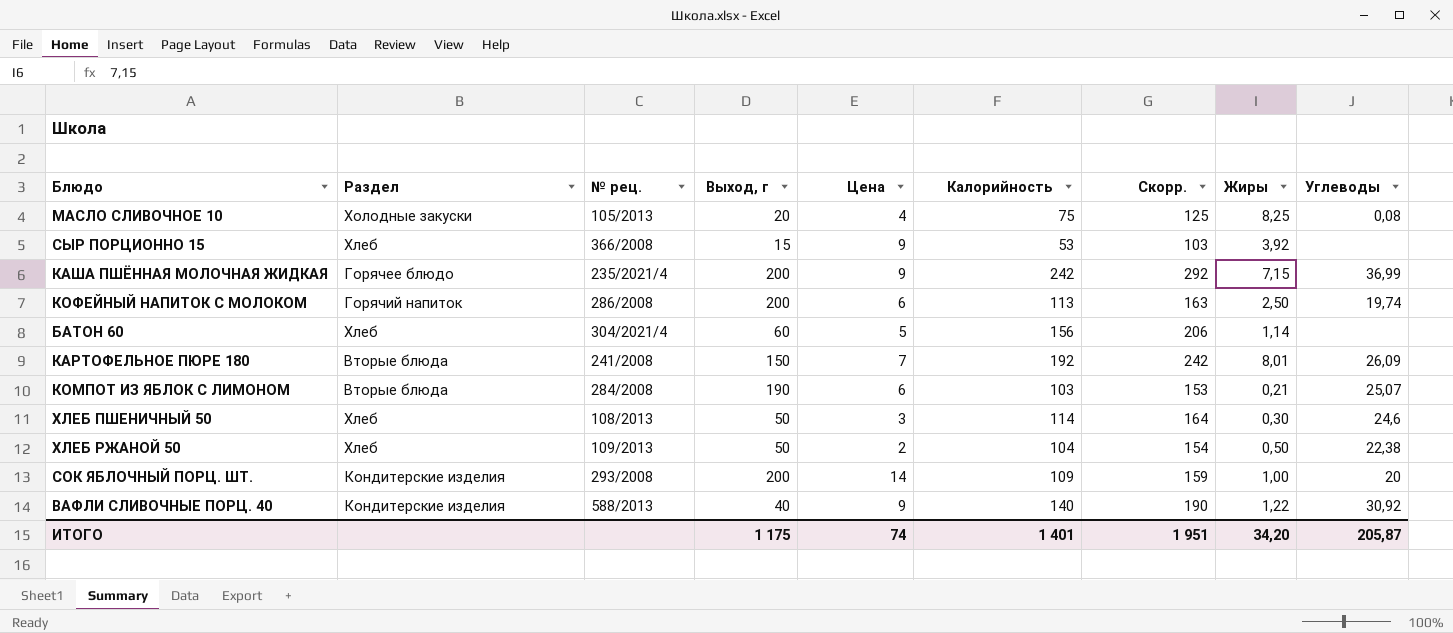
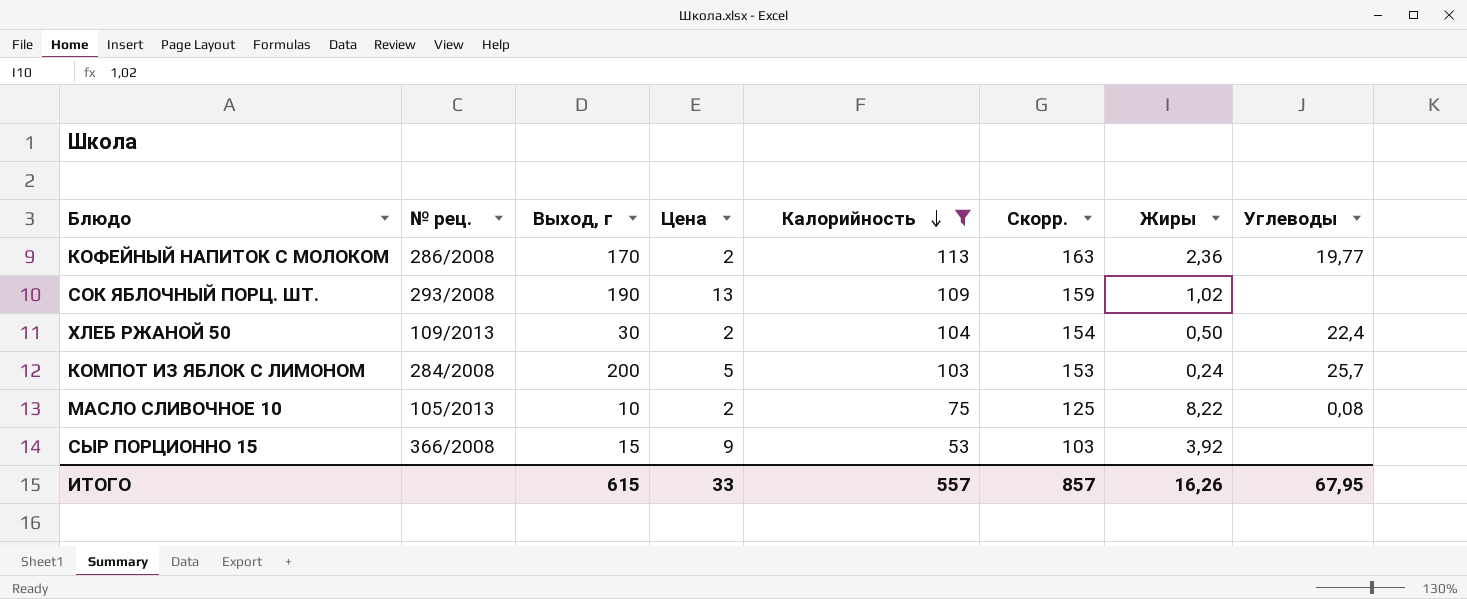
filter: none -> Калорийность <= 113
row order: none -> Калорийность descending
column Раздел | position: 2 -> none
КОФЕЙНЫЙ НАПИТОК С МОЛОКОМ | Выход, г: 200 -> 170
КОФЕЙНЫЙ НАПИТОК С МОЛОКОМ | Цена: 6 -> 2
КОФЕЙНЫЙ НАПИТОК С МОЛОКОМ | Жиры: 2,50 -> 2,36
КОФЕЙНЫЙ НАПИТОК С МОЛОКОМ | Углеводы: 19,74 -> 19,77
СОК ЯБЛОЧНЫЙ ПОРЦ. ШТ. | Выход, г: 200 -> 190
СОК ЯБЛОЧНЫЙ ПОРЦ. ШТ. | Цена: 14 -> 13
СОК ЯБЛОЧНЫЙ ПОРЦ. ШТ. | Жиры: 1,00 -> 1,02
СОК ЯБЛОЧНЫЙ ПОРЦ. ШТ. | Углеводы: 20 -> none
ХЛЕБ РЖАНОЙ 50 | Выход, г: 50 -> 30
ХЛЕБ РЖАНОЙ 50 | Углеводы: 22,38 -> 22,4
КОМПОТ ИЗ ЯБЛОК С ЛИМОНОМ | Выход, г: 190 -> 200
КОМПОТ ИЗ ЯБЛОК С ЛИМОНОМ | Цена: 6 -> 5
КОМПОТ ИЗ ЯБЛОК С ЛИМОНОМ | Жиры: 0,21 -> 0,24
КОМПОТ ИЗ ЯБЛОК С ЛИМОНОМ | Углеводы: 25,07 -> 25,7
МАСЛО СЛИВОЧНОЕ 10 | Выход, г: 20 -> 10
МАСЛО СЛИВОЧНОЕ 10 | Цена: 4 -> 2
МАСЛО СЛИВОЧНОЕ 10 | Жиры: 8,25 -> 8,22
ИТОГО | Выход, г: 1 175 -> 615
ИТОГО | Цена: 74 -> 33
ИТОГО | Калорийность: 1 401 -> 557
ИТОГО | Скорр.: 1 951 -> 857
ИТОГО | Жиры: 34,20 -> 16,26
ИТОГО | Углеводы: 205,87 -> 67,95

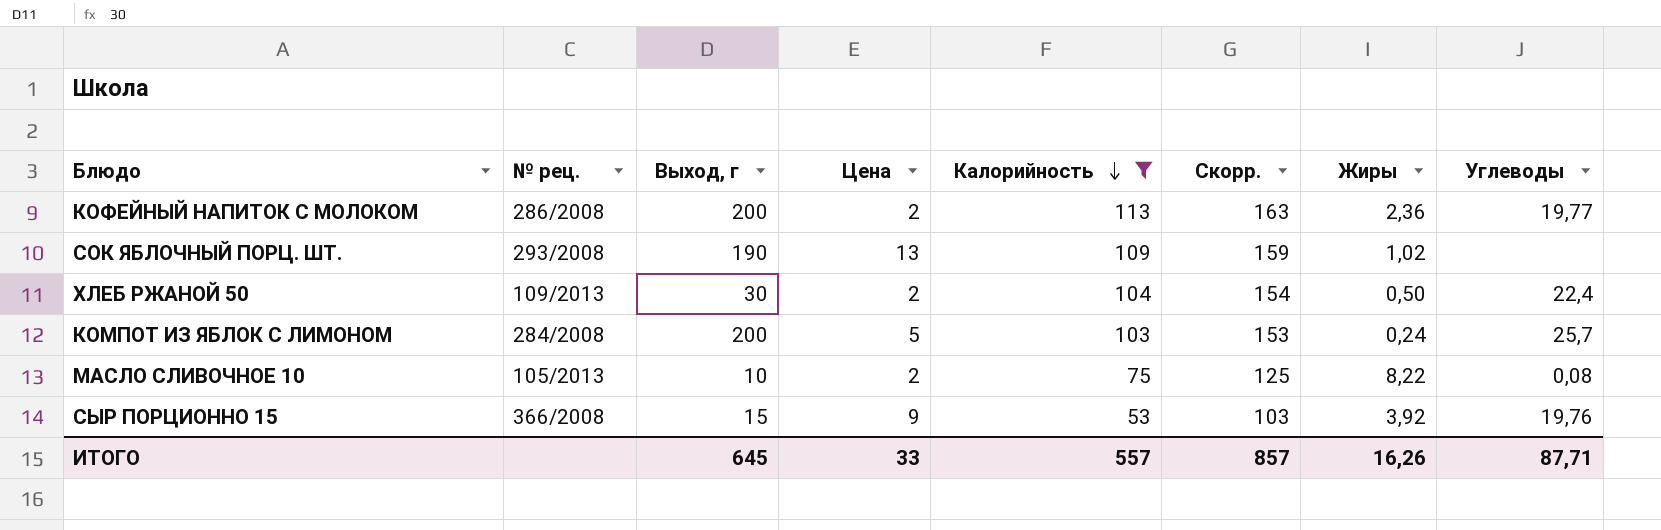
КОФЕЙНЫЙ НАПИТОК С МОЛОКОМ | Выход, г: 170 -> 200
СЫР ПОРЦИОННО 15 | Углеводы: none -> 19,76
ИТОГО | Выход, г: 615 -> 645
ИТОГО | Углеводы: 67,95 -> 87,71

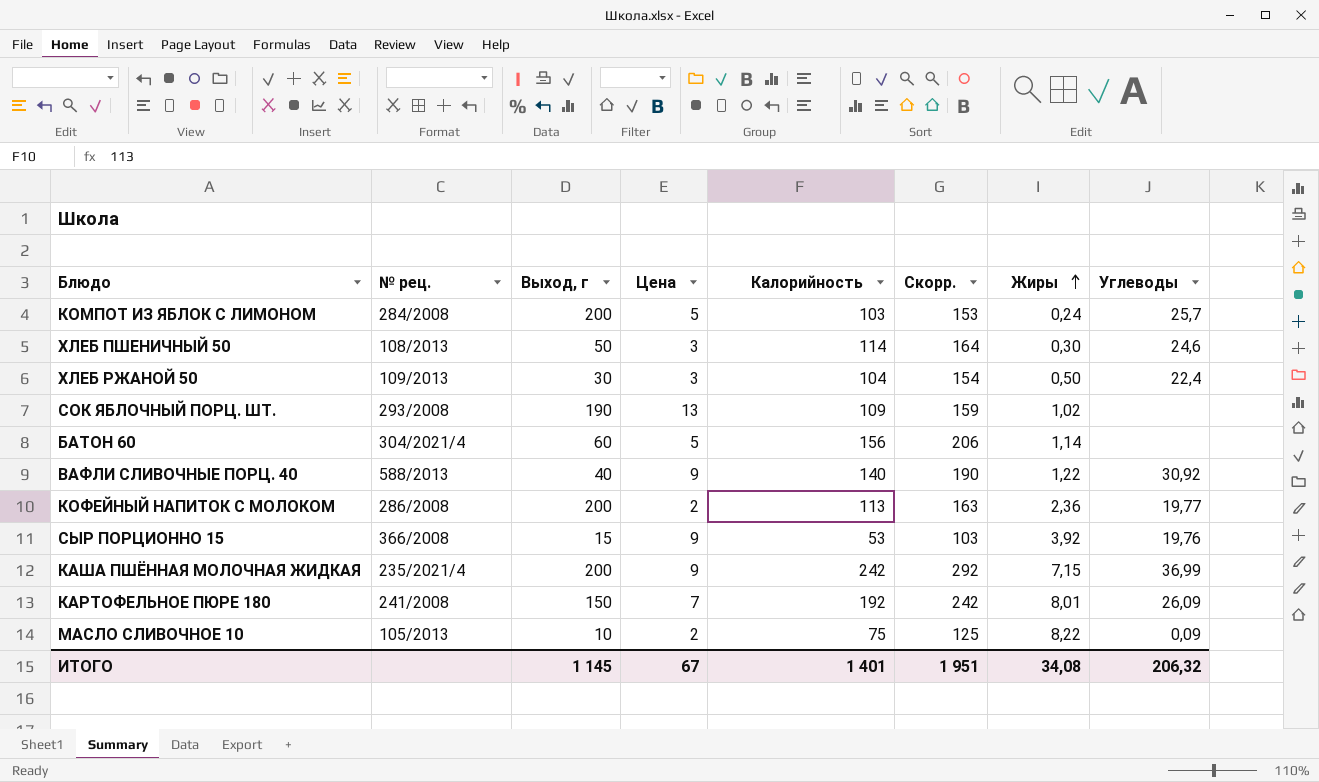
filter: Калорийность <= 113 -> none
row order: Калорийность descending -> Жиры ascending
ХЛЕБ РЖАНОЙ 50 | Цена: 2 -> 3
МАСЛО СЛИВОЧНОЕ 10 | Углеводы: 0,08 -> 0,09
ИТОГО | Выход, г: 645 -> 1 145
ИТОГО | Цена: 33 -> 67
ИТОГО | Калорийность: 557 -> 1 401
ИТОГО | Скорр.: 857 -> 1 951
ИТОГО | Жиры: 16,26 -> 34,08
ИТОГО | Углеводы: 87,71 -> 206,32

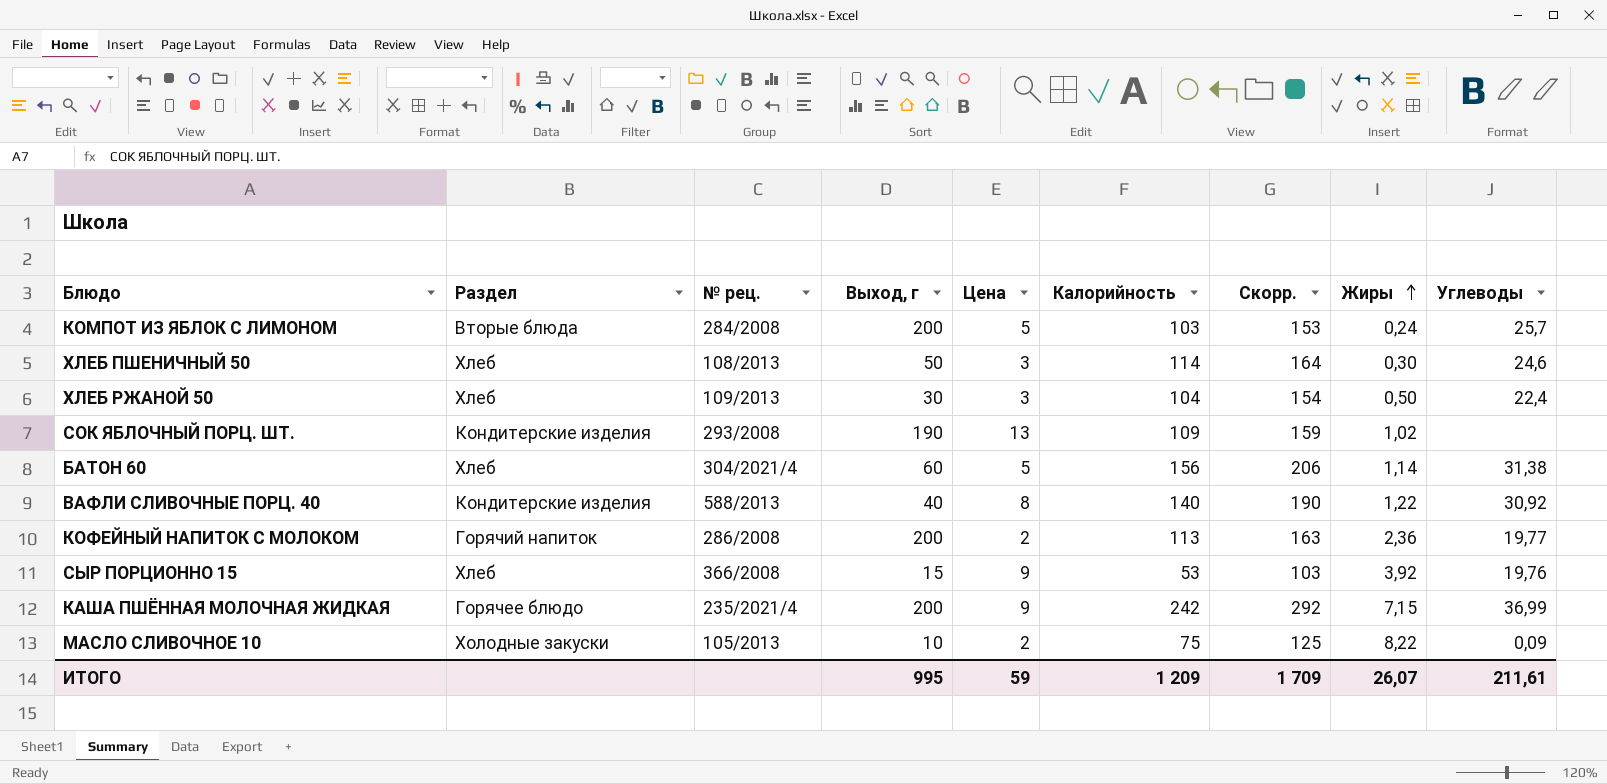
column Раздел | position: none -> 2
row КАРТОФЕЛЬНОЕ ПЮРЕ 180: 241/2008 | 150 | 7 | 192 | 242 | 8,01 | 26,09 -> none
БАТОН 60 | Углеводы: none -> 31,38
ВАФЛИ СЛИВОЧНЫЕ ПОРЦ. 40 | Цена: 9 -> 8
ИТОГО | Выход, г: 1 145 -> 995
ИТОГО | Цена: 67 -> 59
ИТОГО | Калорийность: 1 401 -> 1 209
ИТОГО | Скорр.: 1 951 -> 1 709
ИТОГО | Жиры: 34,08 -> 26,07
ИТОГО | Углеводы: 206,32 -> 211,61

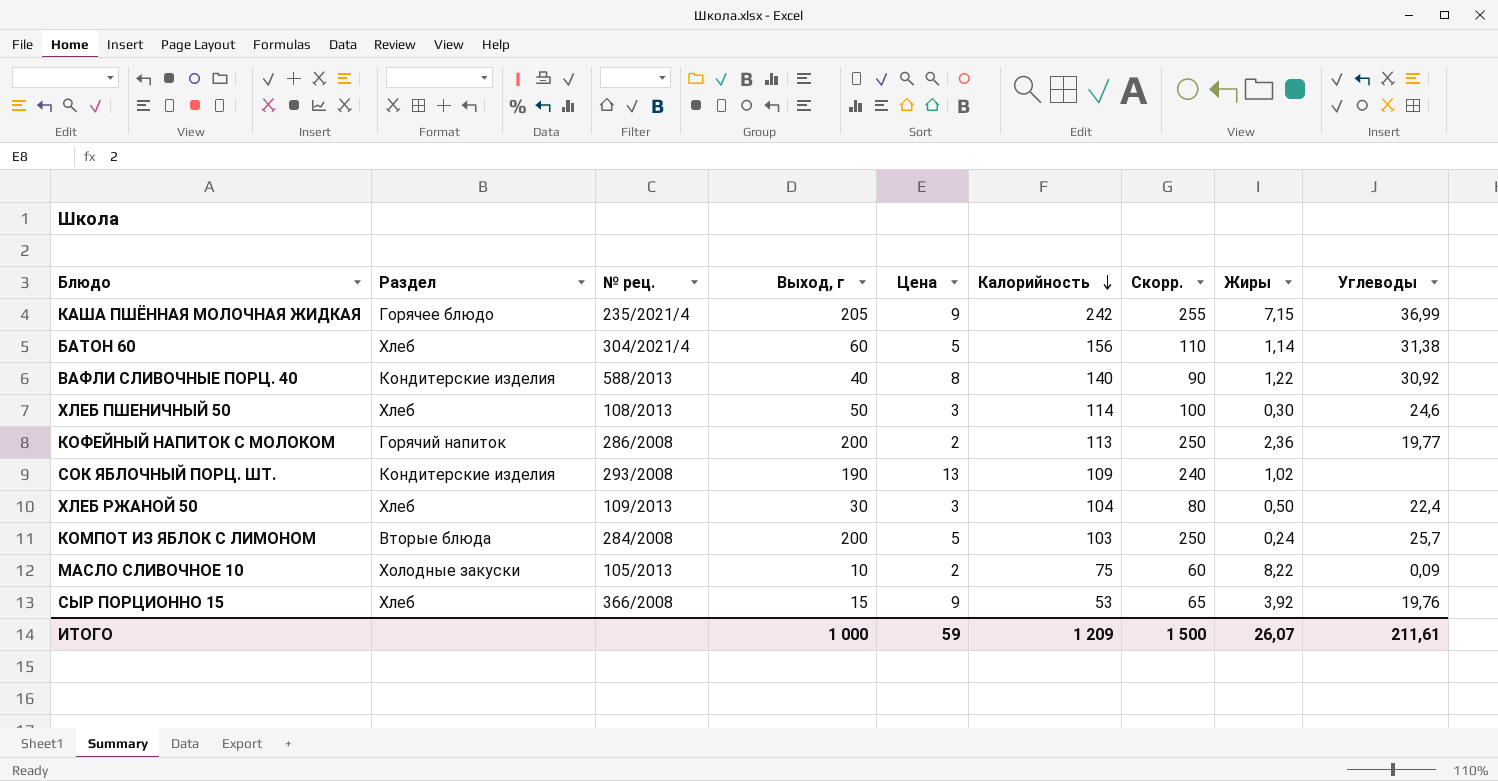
row order: Жиры ascending -> Калорийность descending
column Скорр. | formula: [Калорийность] + 50 -> [Выход, г] + 50
КАША ПШЁННАЯ МОЛОЧНАЯ ЖИДКАЯ | Выход, г: 200 -> 205
ИТОГО | Выход, г: 995 -> 1 000
ИТОГО | Скорр.: 1 709 -> 1 500

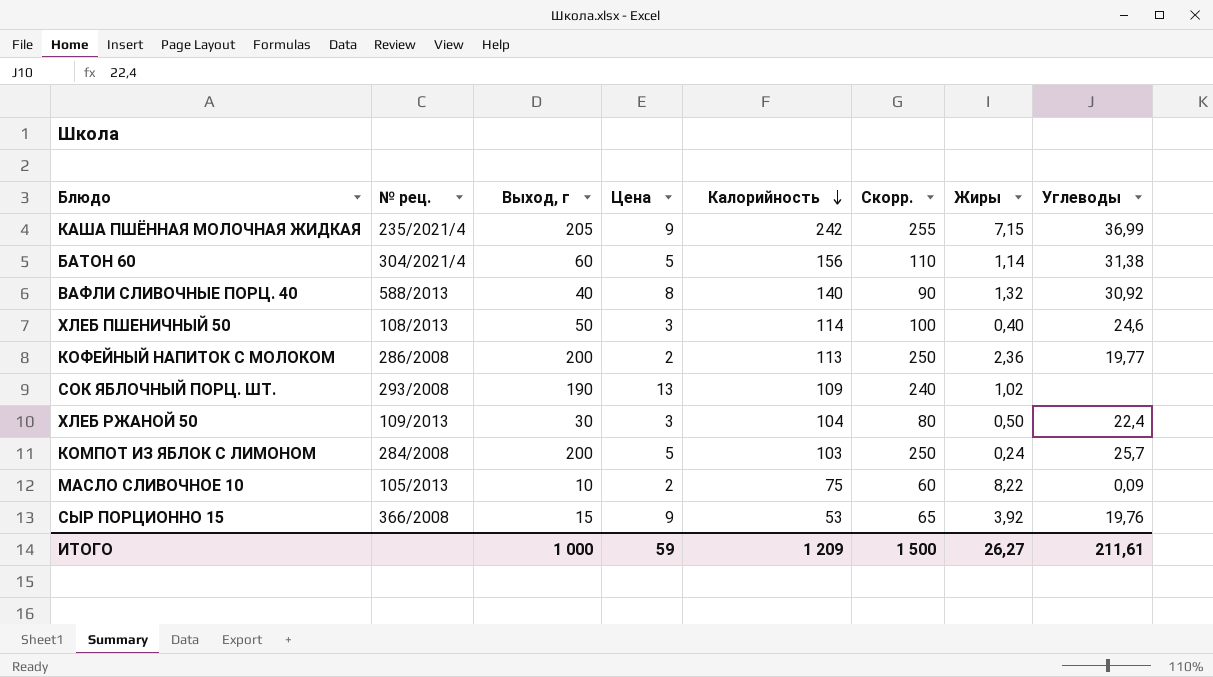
column Раздел | position: 2 -> none
ВАФЛИ СЛИВОЧНЫЕ ПОРЦ. 40 | Жиры: 1,22 -> 1,32
ХЛЕБ ПШЕНИЧНЫЙ 50 | Жиры: 0,30 -> 0,40
ИТОГО | Жиры: 26,07 -> 26,27

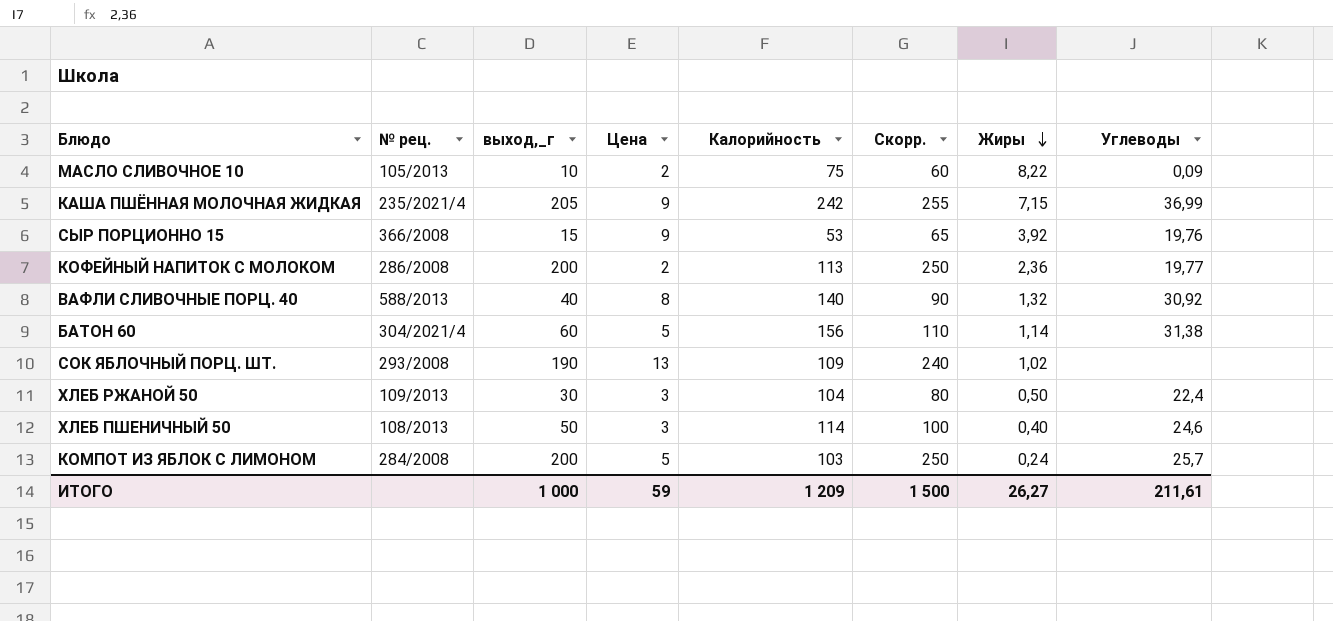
row order: Калорийность descending -> Жиры descending
column name: Выход, г -> выход,_г

